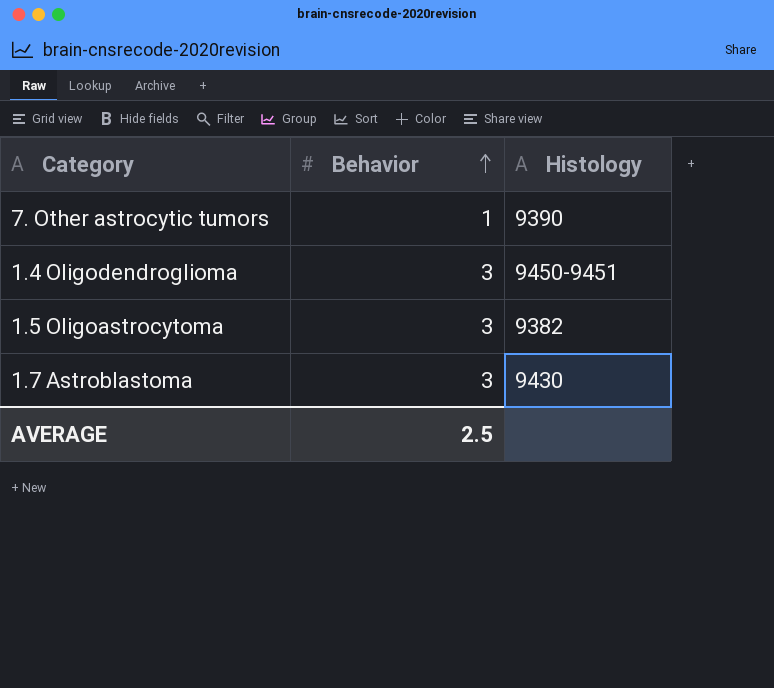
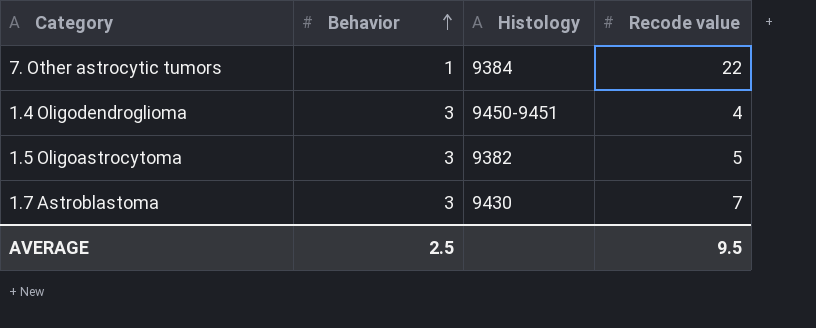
column Recode value | position: none -> 4
7. Other astrocytic tumors | Histology: 9390 -> 9384

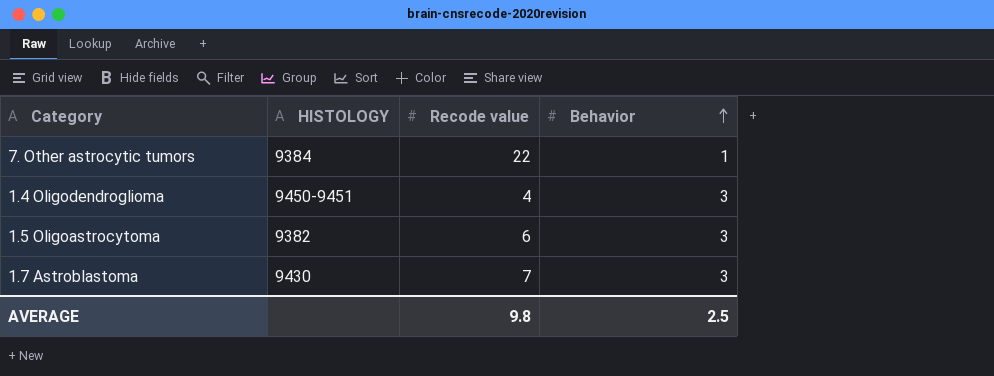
column name: Histology -> HISTOLOGY
column Behavior | position: 2 -> 4
1.5 Oligoastrocytoma | Recode value: 5 -> 6
AVERAGE | Recode value: 9.5 -> 9.8

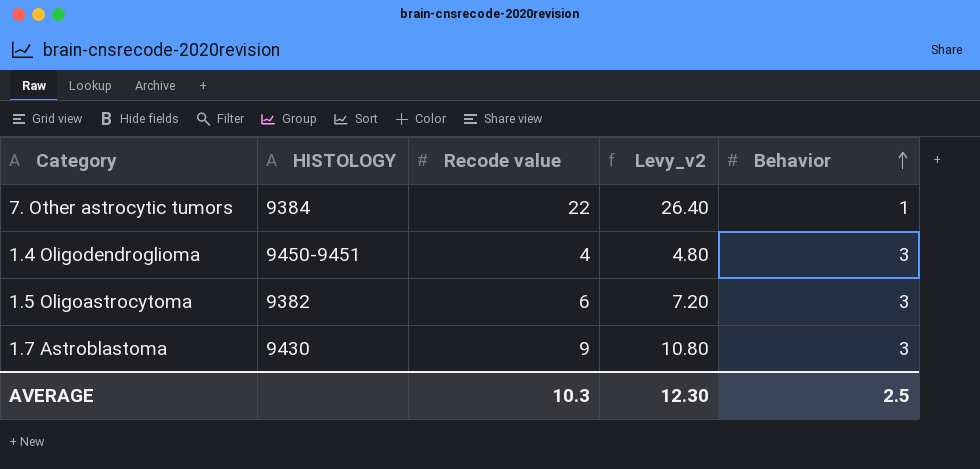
column Levy_v2 | formula: none -> [Recode value] * 1.2
1.7 Astroblastoma | Recode value: 7 -> 9
AVERAGE | Recode value: 9.8 -> 10.3

